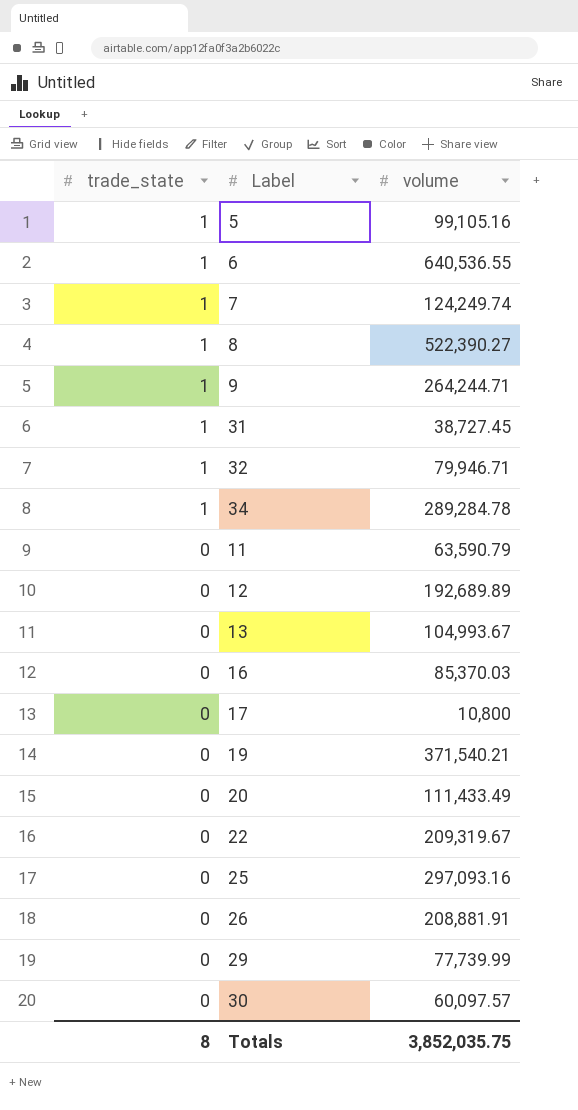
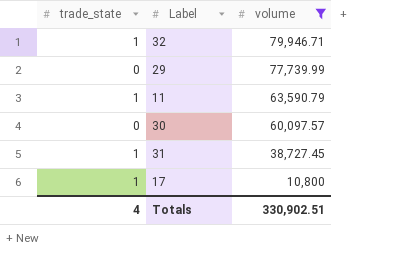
filter: none -> volume <= 79,946.71
row order: trade_state descending -> volume descending
11 | trade_state: 0 -> 1
17 | trade_state: 0 -> 1
Totals | trade_state: 8 -> 4
Totals | volume: 3,852,035.75 -> 330,902.51

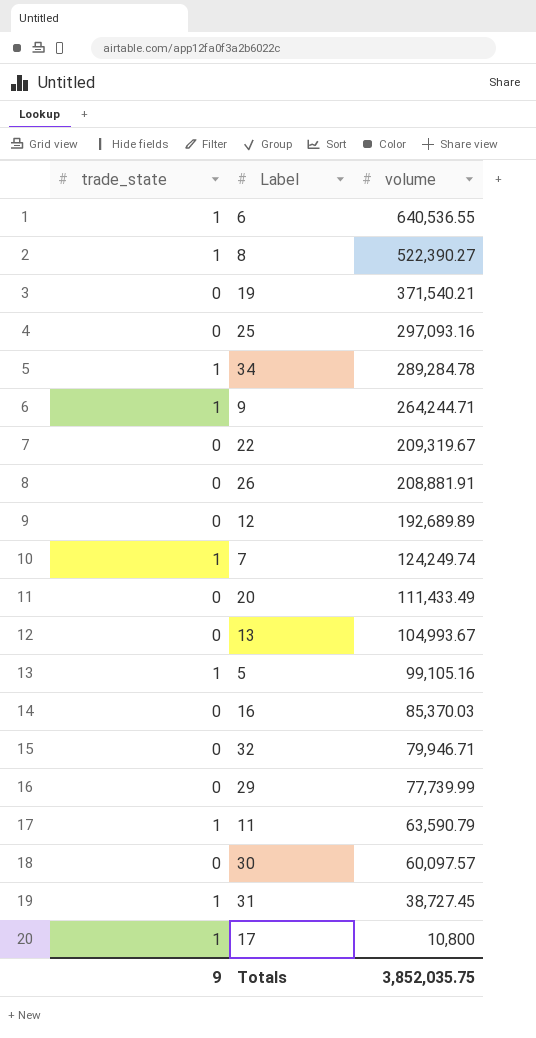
filter: volume <= 79,946.71 -> none
32 | trade_state: 1 -> 0
Totals | trade_state: 4 -> 9
Totals | volume: 330,902.51 -> 3,852,035.75

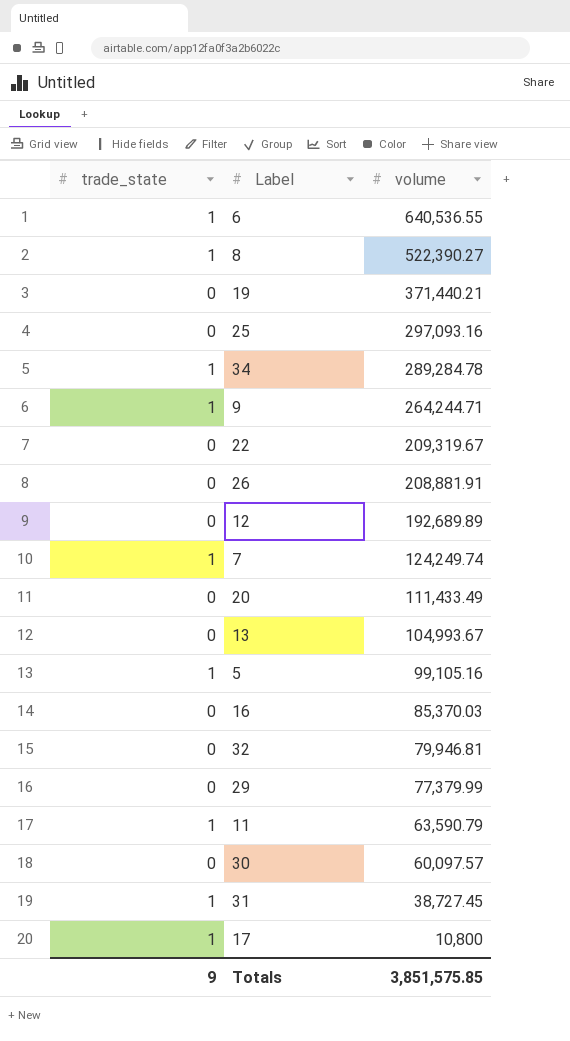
19 | volume: 371,540.21 -> 371,440.21
32 | volume: 79,946.71 -> 79,946.81
29 | volume: 77,739.99 -> 77,379.99
Totals | volume: 3,852,035.75 -> 3,851,575.85

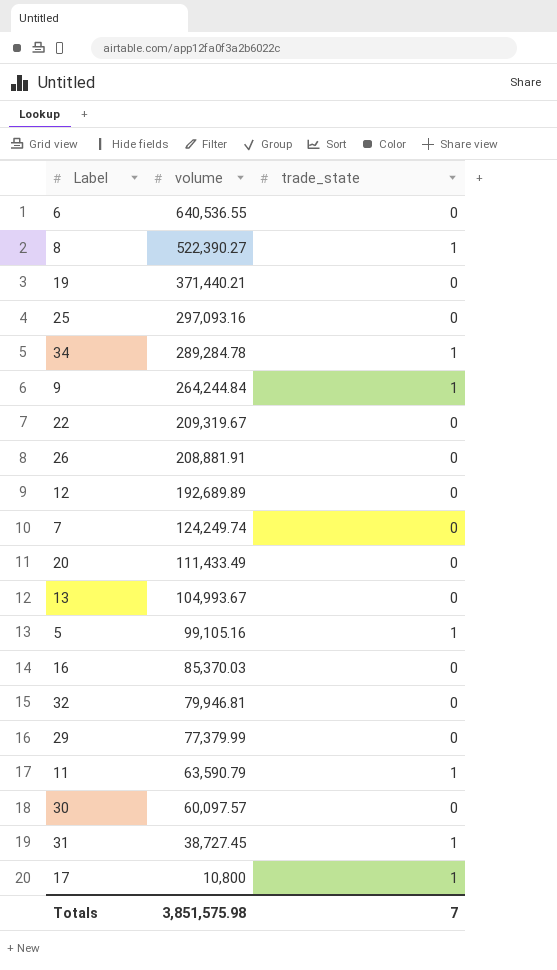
column trade_state | position: 1 -> 3
6 | trade_state: 1 -> 0
9 | volume: 264,244.71 -> 264,244.84
7 | trade_state: 1 -> 0
Totals | volume: 3,851,575.85 -> 3,851,575.98
Totals | trade_state: 9 -> 7

